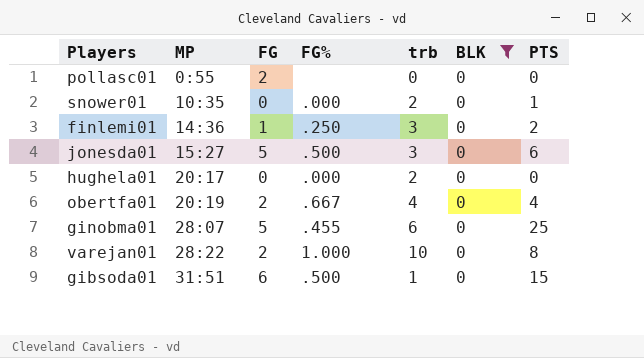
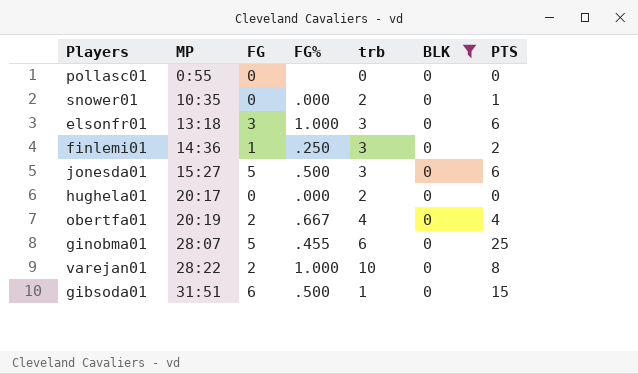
pollasc01 | FG: 2 -> 0
row elsonfr01: none -> 13:18 | 3 | 1.000 | 3 | 0 | 6

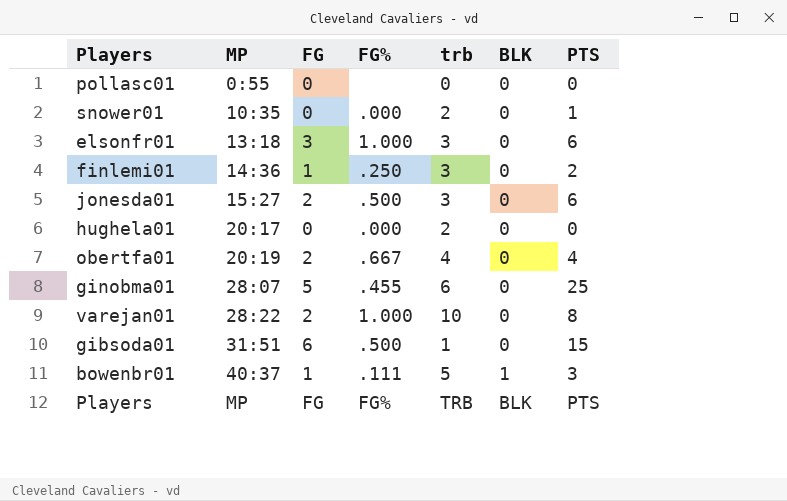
filter: BLK = 0 -> none
jonesda01 | FG: 5 -> 2

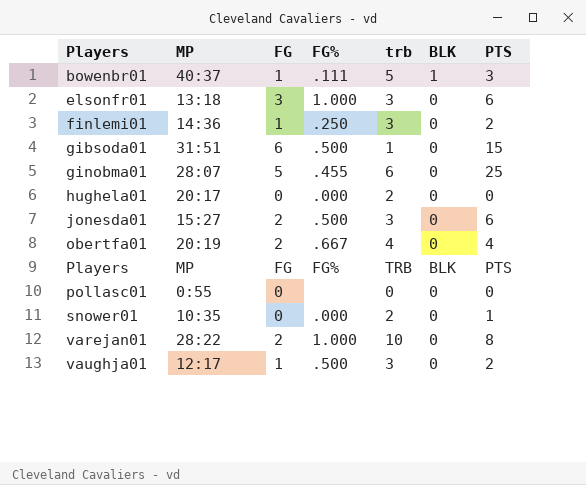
row order: MP ascending -> Players ascending
row vaughja01: none -> 12:17 | 1 | .500 | 3 | 0 | 2

